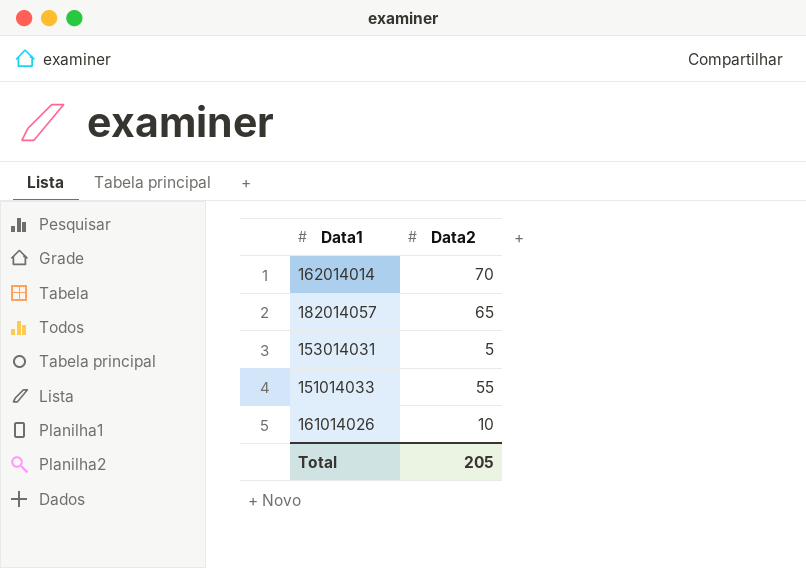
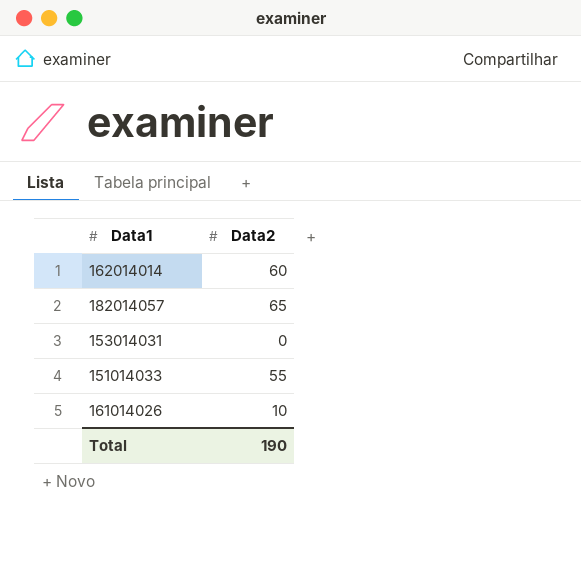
162014014 | Data2: 70 -> 60
153014031 | Data2: 5 -> 0
Total | Data2: 205 -> 190

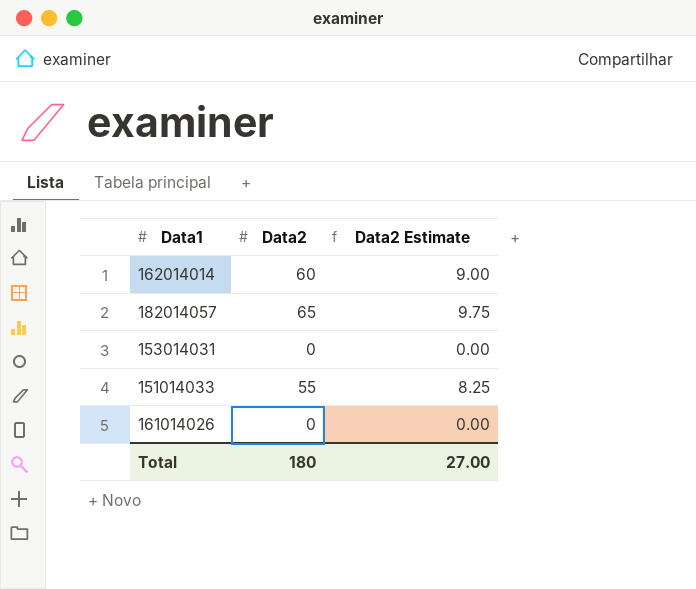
column Data2 Estimate | formula: none -> [Data2] * 0.15
161014026 | Data2: 10 -> 0
Total | Data2: 190 -> 180

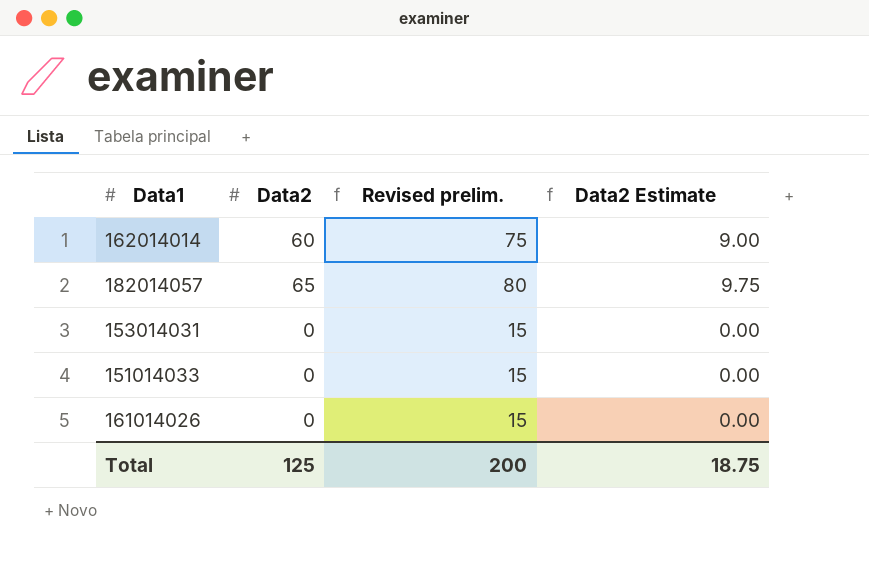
column Revised prelim. | formula: none -> [Data2] + 15
151014033 | Data2: 55 -> 0
151014033 | Data2 Estimate: 8.25 -> 0.00
Total | Data2: 180 -> 125
Total | Data2 Estimate: 27.00 -> 18.75

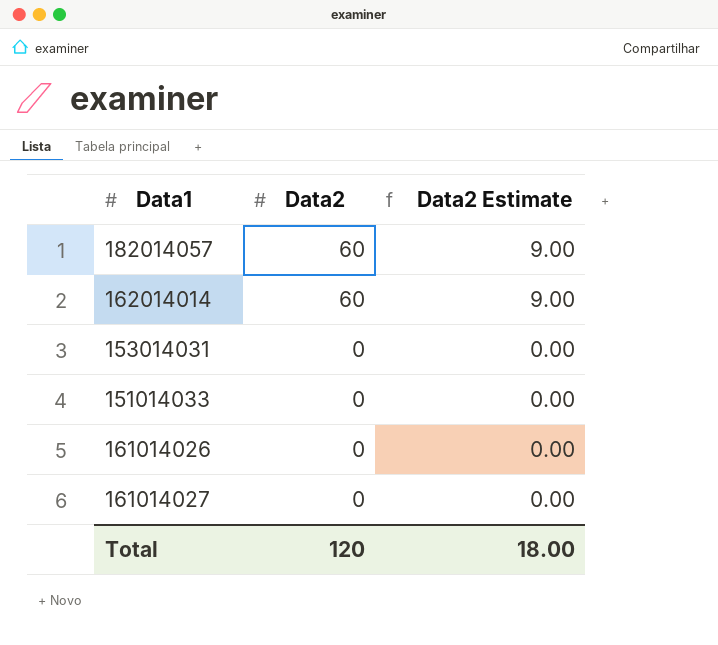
row order: none -> Data2 descending
column Revised prelim. | formula: [Data2] + 15 -> none
182014057 | Data2: 65 -> 60
182014057 | Data2 Estimate: 9.75 -> 9.00
row 161014027: none -> 0 | 0.00
Total | Data2: 125 -> 120
Total | Data2 Estimate: 18.75 -> 18.00

